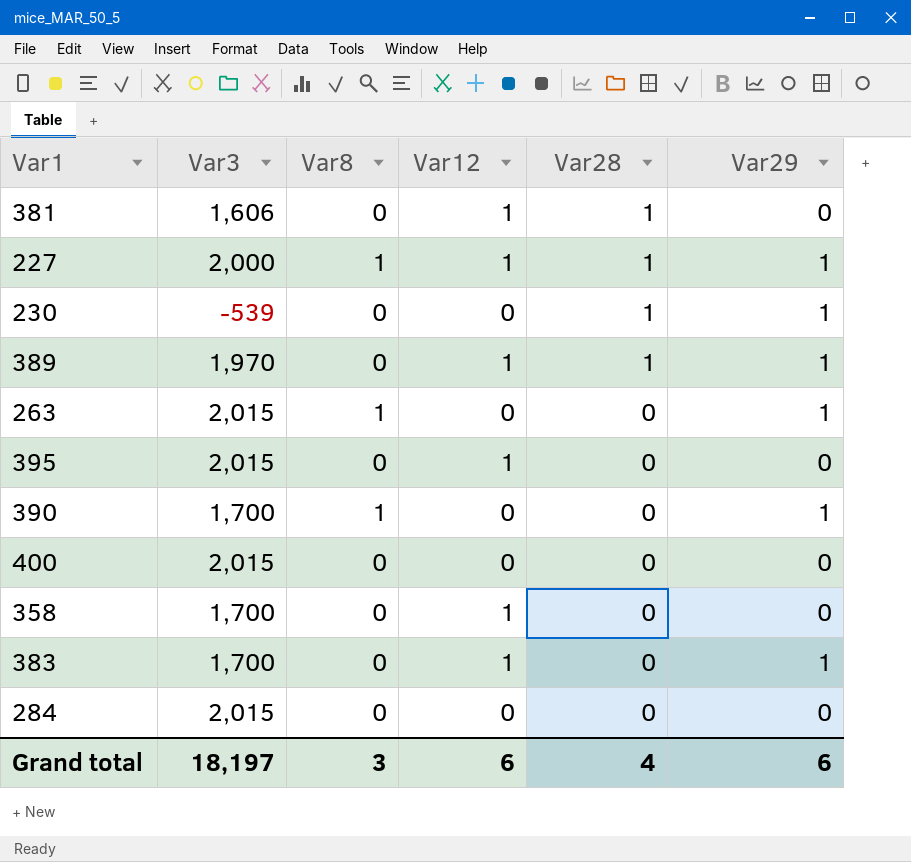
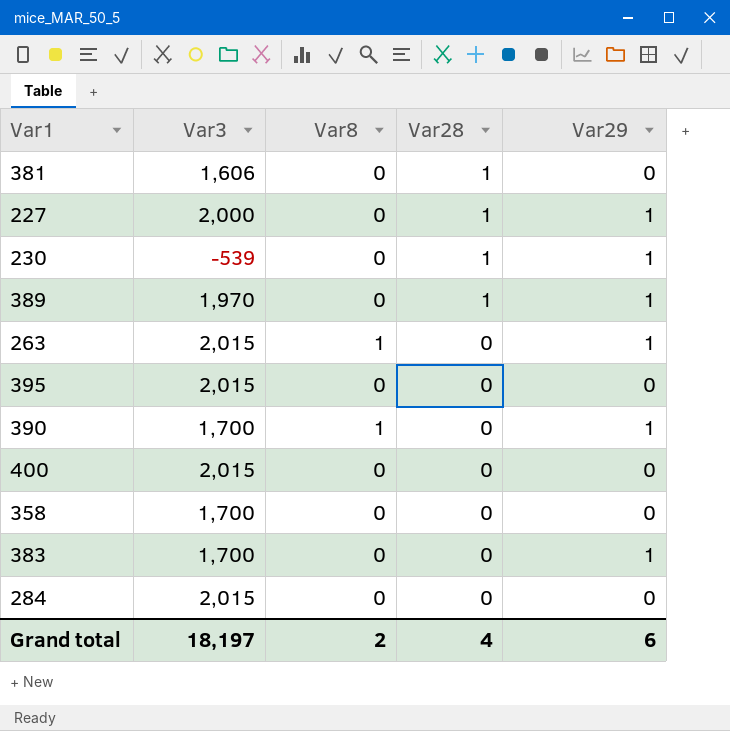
column Var12 | position: 4 -> none
227 | Var8: 1 -> 0
Grand total | Var8: 3 -> 2

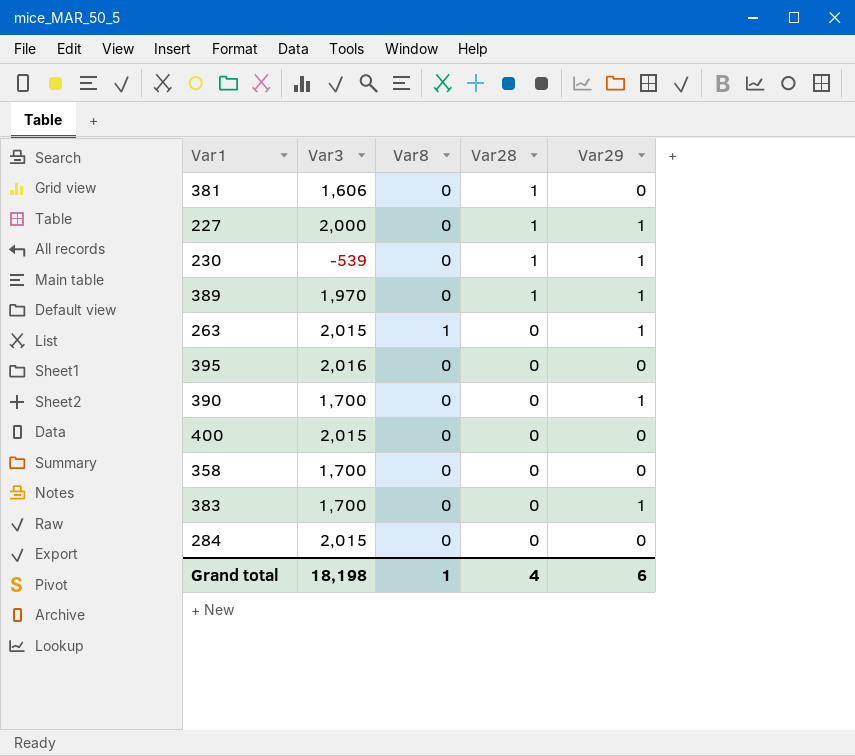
395 | Var3: 2,015 -> 2,016
390 | Var8: 1 -> 0
Grand total | Var3: 18,197 -> 18,198
Grand total | Var8: 2 -> 1

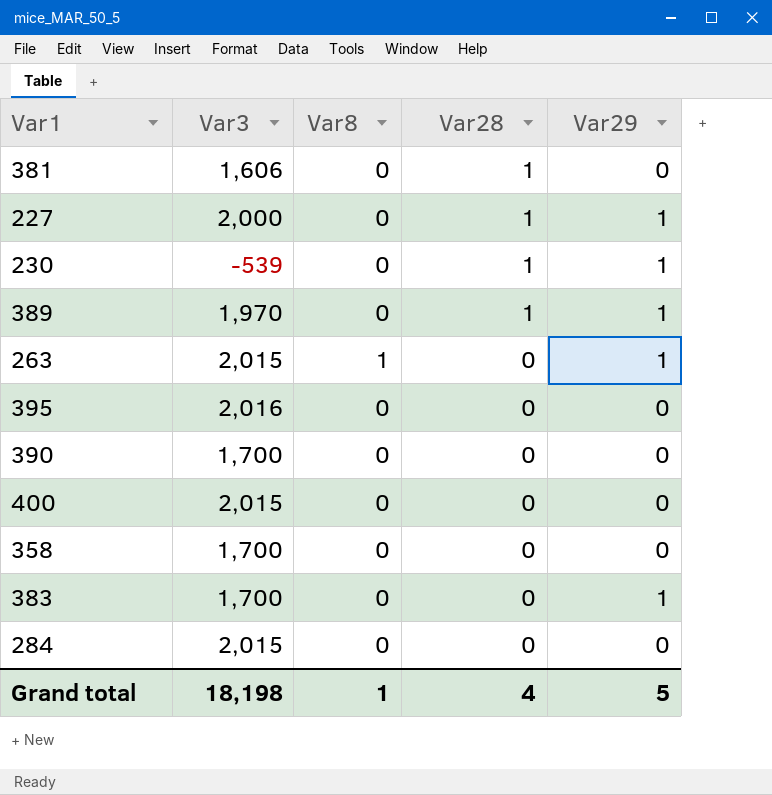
390 | Var29: 1 -> 0
Grand total | Var29: 6 -> 5

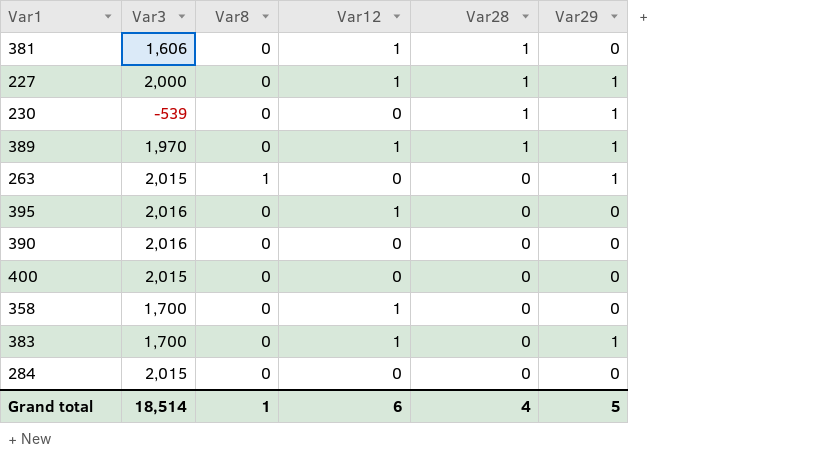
column Var12 | position: none -> 4
390 | Var3: 1,700 -> 2,016
Grand total | Var3: 18,198 -> 18,514

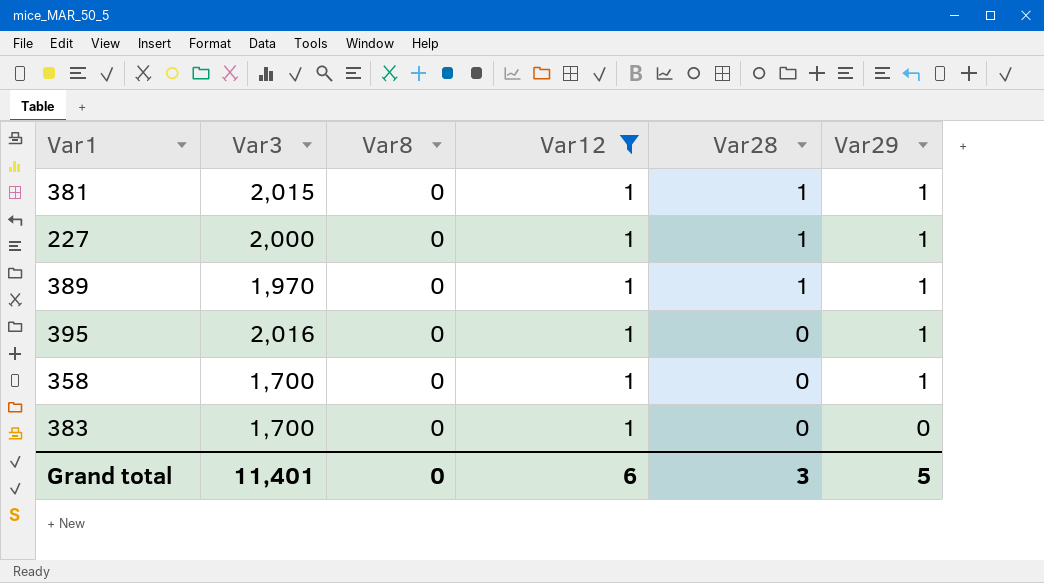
filter: none -> Var12 = 1
381 | Var3: 1,606 -> 2,015
381 | Var29: 0 -> 1
395 | Var29: 0 -> 1
358 | Var29: 0 -> 1
383 | Var29: 1 -> 0
Grand total | Var3: 18,514 -> 11,401
Grand total | Var8: 1 -> 0
Grand total | Var28: 4 -> 3

